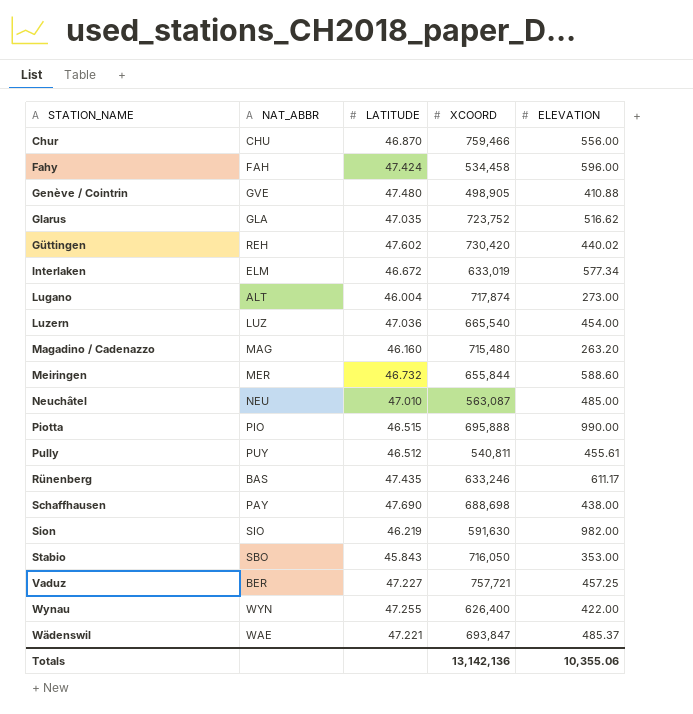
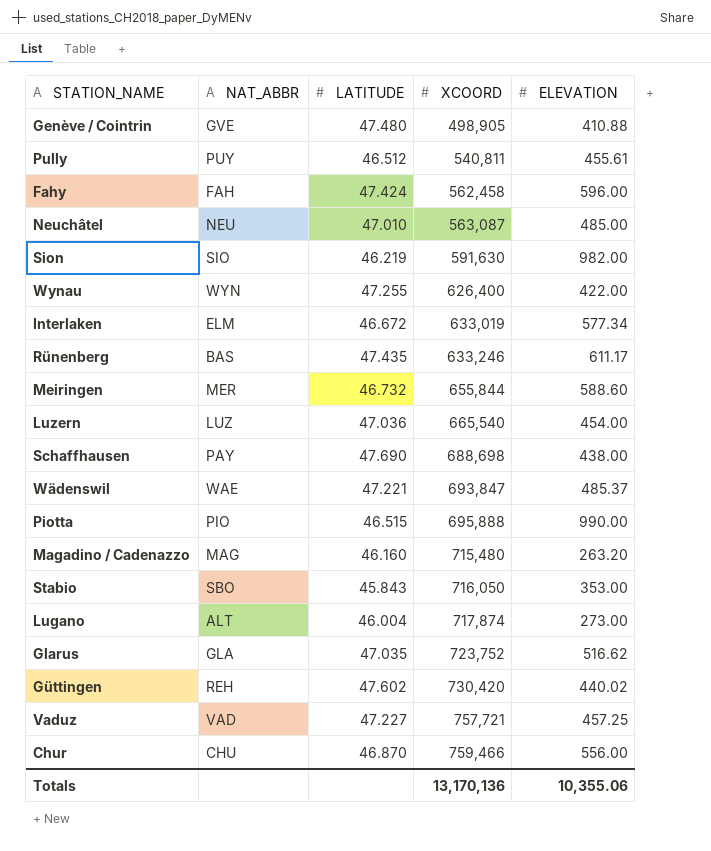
row order: none -> XCOORD ascending
Fahy | XCOORD: 534,458 -> 562,458
Vaduz | NAT_ABBR: BER -> VAD
Totals | XCOORD: 13,142,136 -> 13,170,136

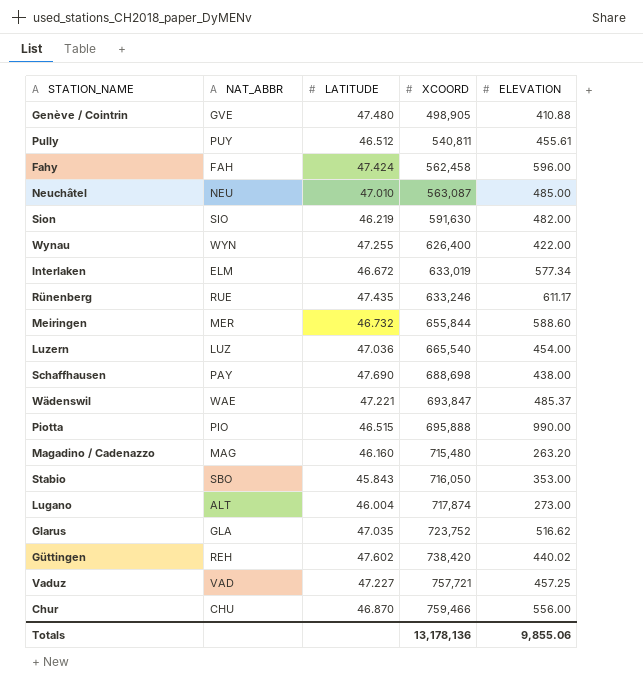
Sion | ELEVATION: 982.00 -> 482.00
Rünenberg | NAT_ABBR: BAS -> RUE
Güttingen | XCOORD: 730,420 -> 738,420
Totals | XCOORD: 13,170,136 -> 13,178,136
Totals | ELEVATION: 10,355.06 -> 9,855.06

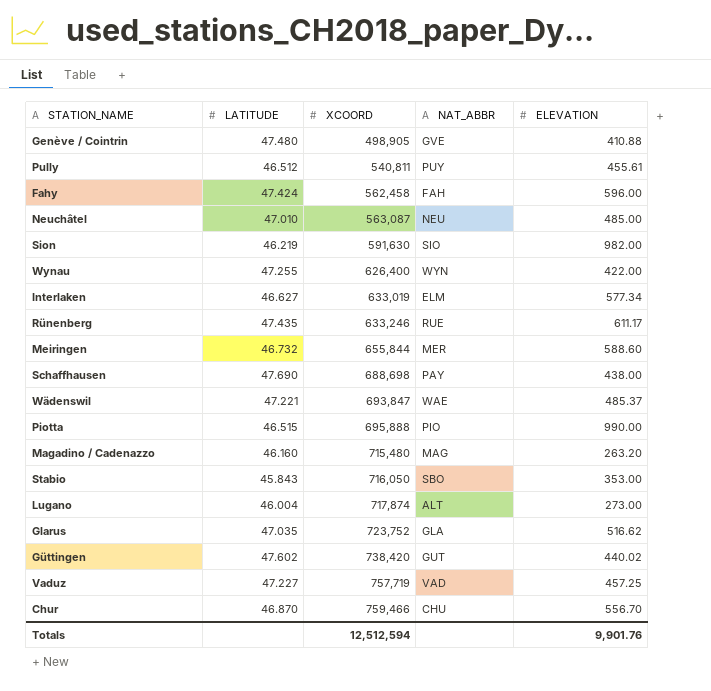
column NAT_ABBR | position: 2 -> 4
row Luzern: LUZ | 47.036 | 665,540 | 454.00 -> none
Sion | ELEVATION: 482.00 -> 982.00
Interlaken | LATITUDE: 46.672 -> 46.627
Güttingen | NAT_ABBR: REH -> GUT
Vaduz | XCOORD: 757,721 -> 757,719
Chur | ELEVATION: 556.00 -> 556.70
Totals | XCOORD: 13,178,136 -> 12,512,594
Totals | ELEVATION: 9,855.06 -> 9,901.76

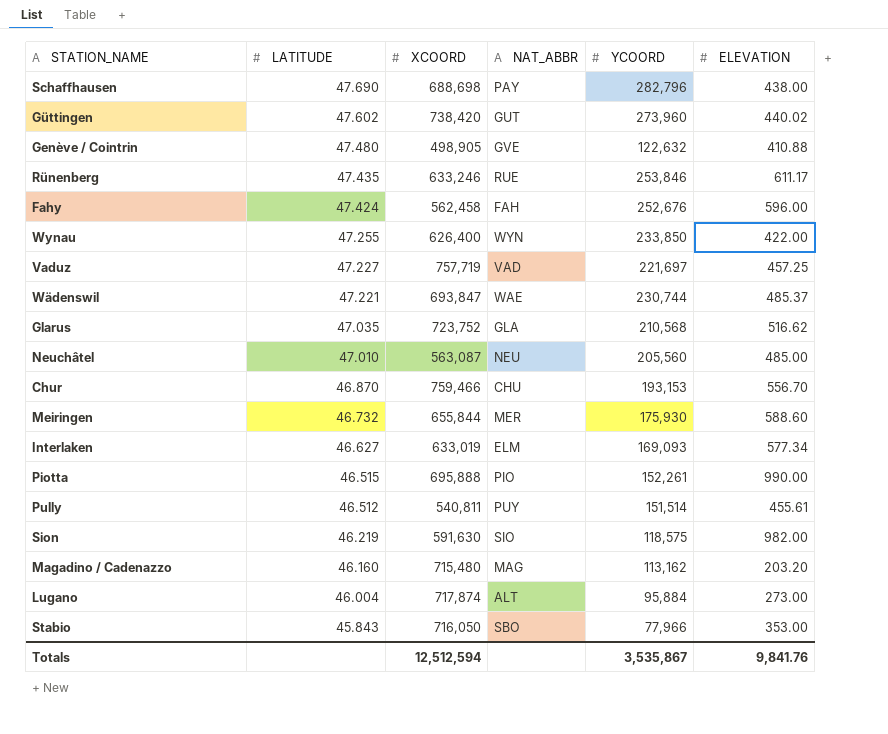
row order: XCOORD ascending -> LATITUDE descending
column YCOORD | position: none -> 5
Magadino / Cadenazzo | ELEVATION: 263.20 -> 203.20
Totals | ELEVATION: 9,901.76 -> 9,841.76

